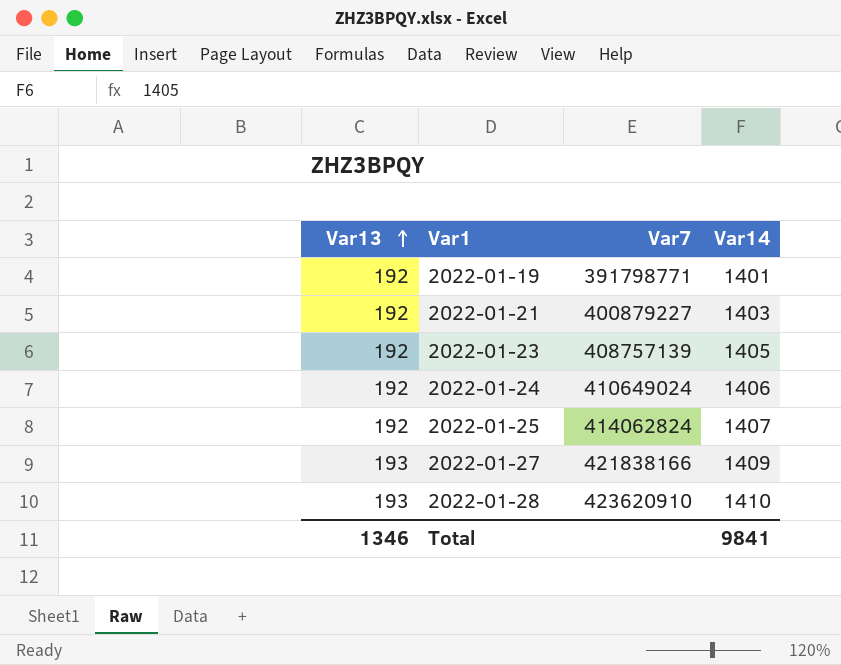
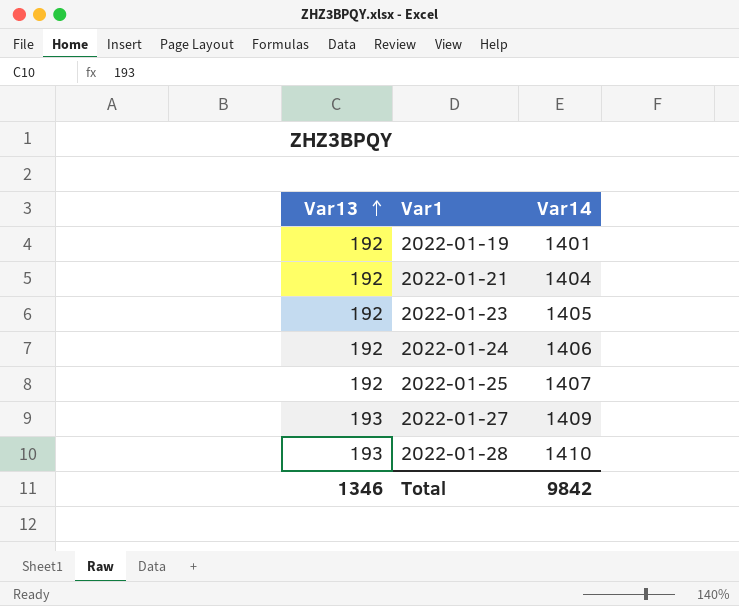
column Var7 | position: 3 -> none
2022-01-21 | Var14: 1403 -> 1404
Total | Var14: 9841 -> 9842

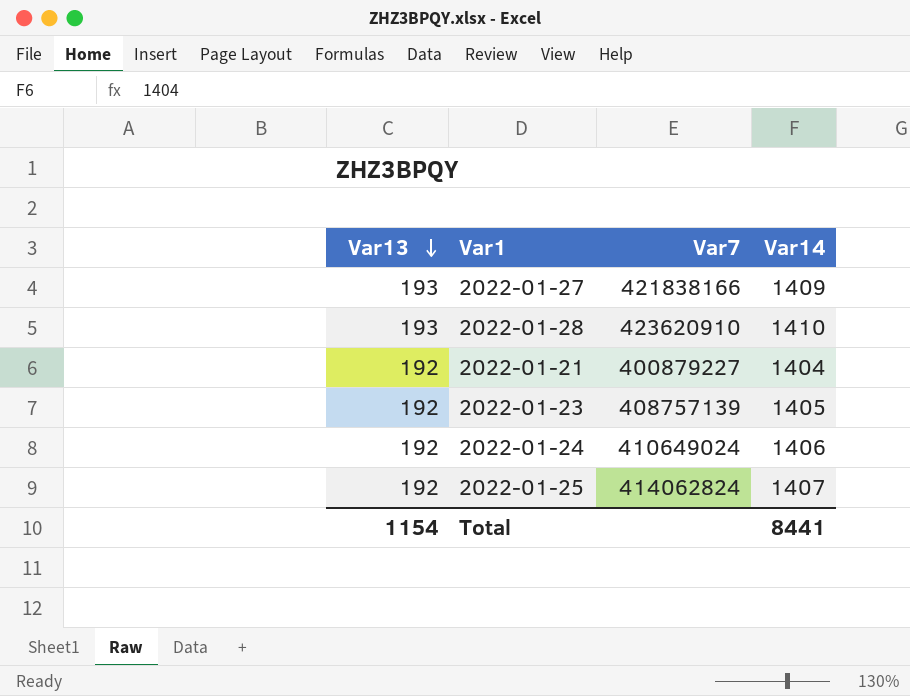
row order: Var13 ascending -> Var13 descending
column Var7 | position: none -> 3
row 2022-01-19: 192 | 1401 -> none
Total | Var13: 1346 -> 1154
Total | Var14: 9842 -> 8441

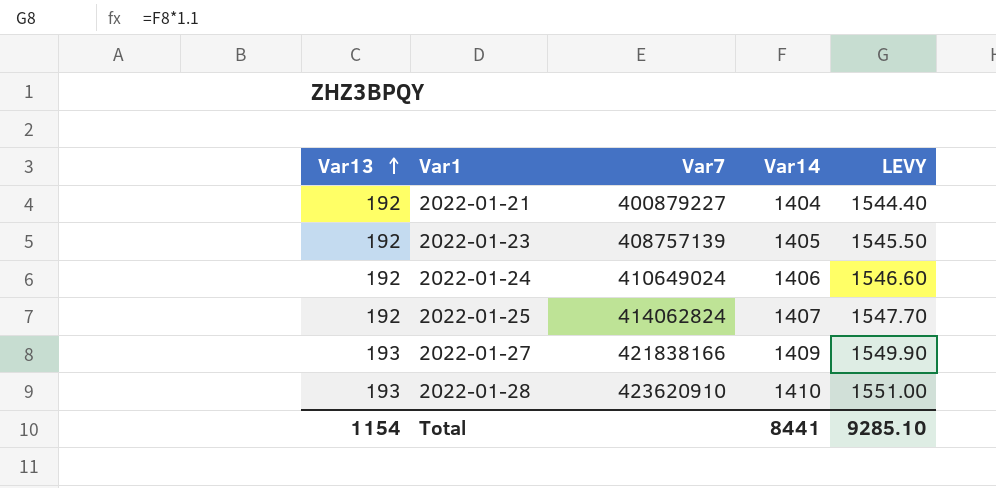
row order: Var13 descending -> Var13 ascending
column LEVY | formula: none -> [Var14] * 1.1

